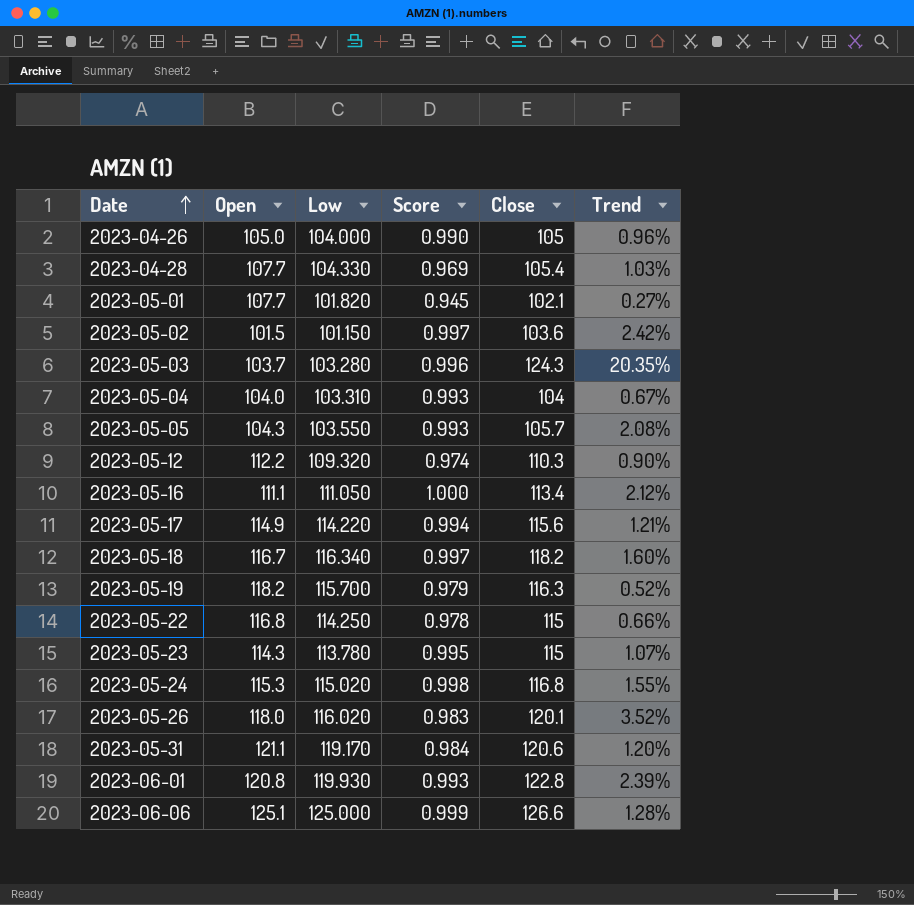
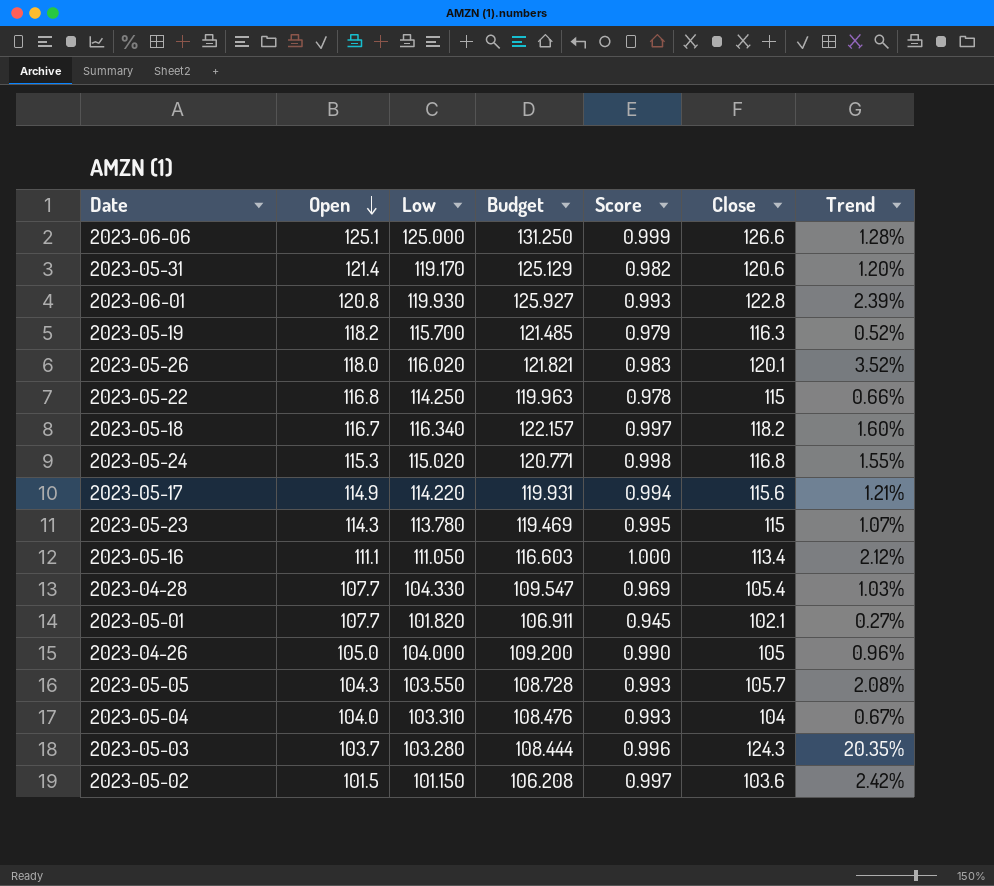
row order: Date ascending -> Open descending
column Budget | formula: none -> [Low] * 1.05
row 2023-05-12: 112.2 | 109.320 | 0.974 | 110.3 | 0.90% -> none
2023-05-31 | Open: 121.1 -> 121.4
2023-05-31 | Score: 0.984 -> 0.982

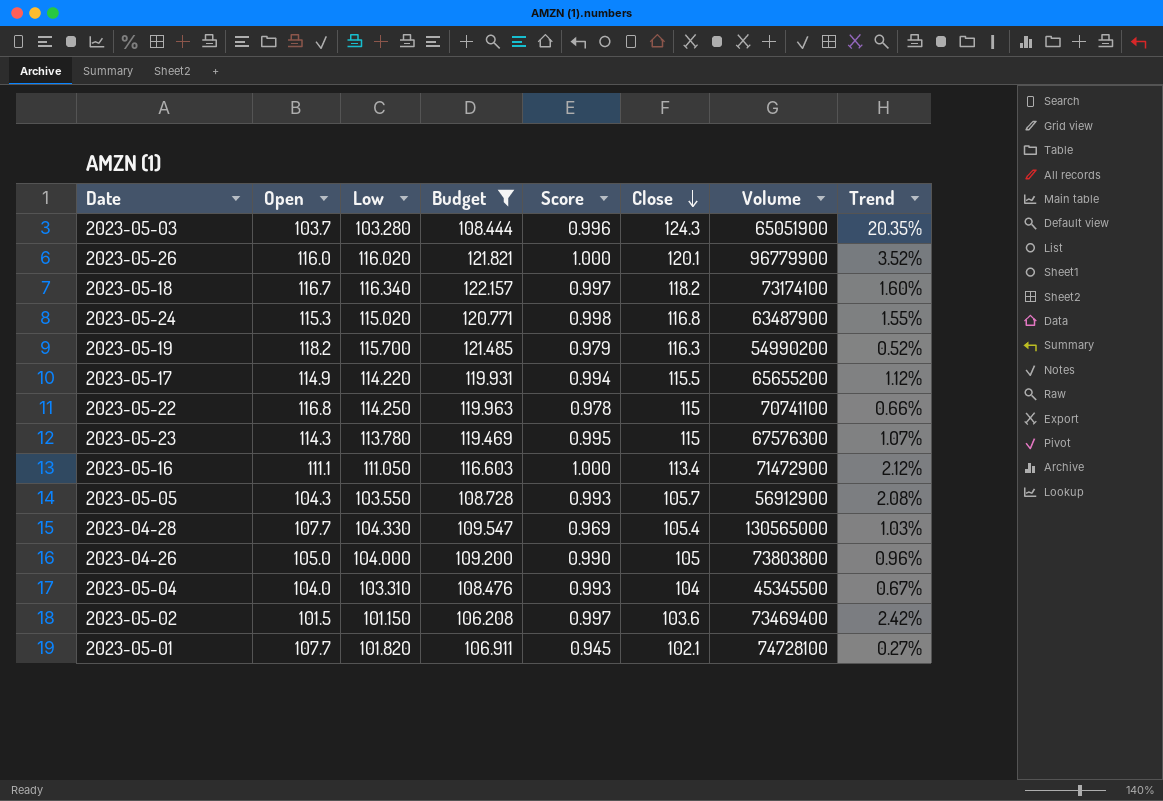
filter: none -> Budget <= 122.157
row order: Open descending -> Close descending
column Volume | position: none -> 7
2023-05-26 | Open: 118.0 -> 116.0
2023-05-26 | Score: 0.983 -> 1.000
2023-05-17 | Close: 115.6 -> 115.5
2023-05-17 | Trend: 1.21% -> 1.12%

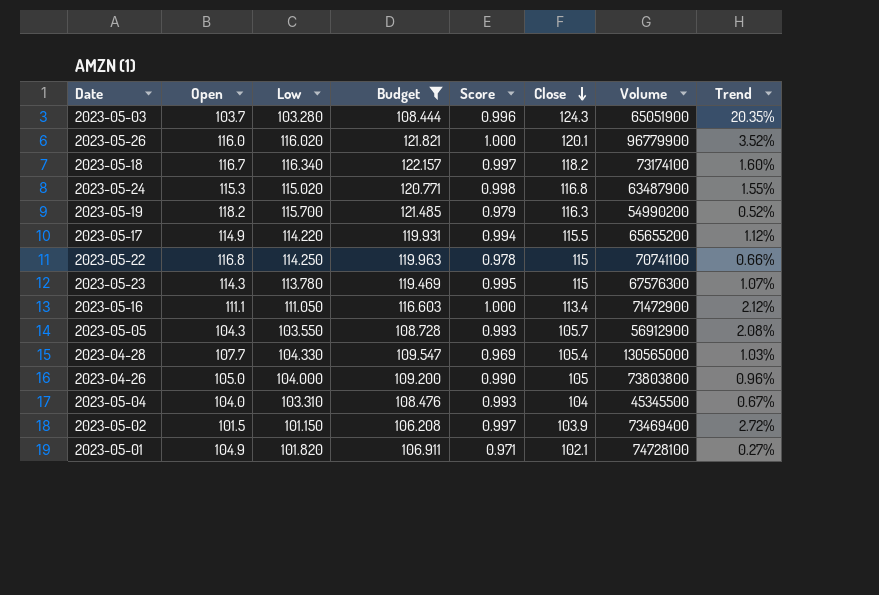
2023-05-02 | Close: 103.6 -> 103.9
2023-05-02 | Trend: 2.42% -> 2.72%
2023-05-01 | Open: 107.7 -> 104.9
2023-05-01 | Score: 0.945 -> 0.971

